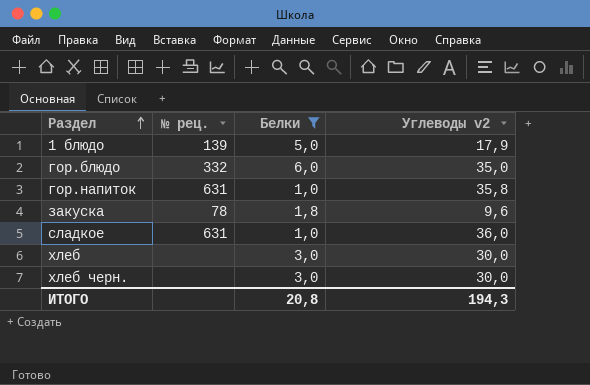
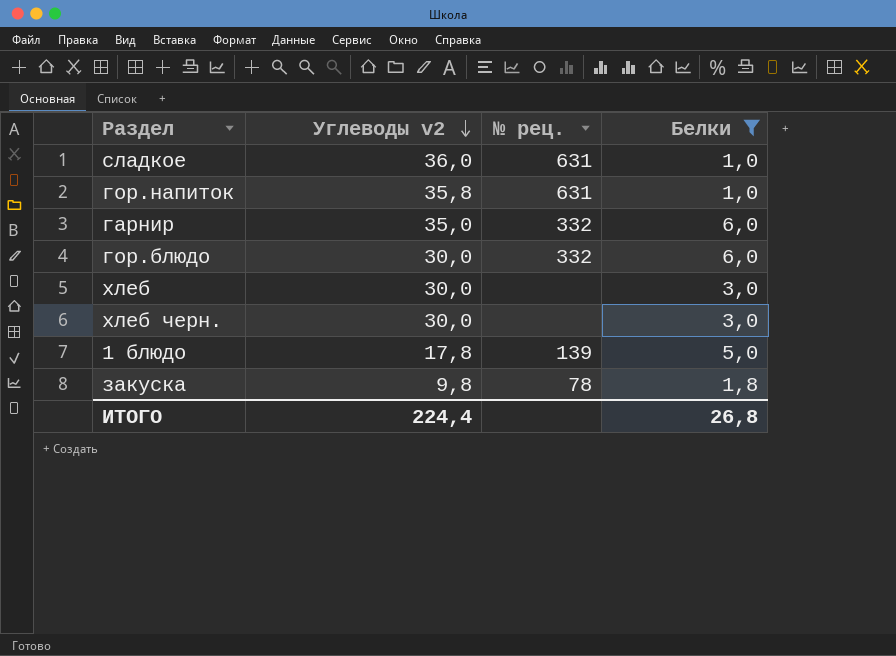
row order: Раздел ascending -> Углеводы v2 descending
column Углеводы v2 | position: 4 -> 2
row гарнир: none -> 35,0 | 332 | 6,0
гор.блюдо | Углеводы v2: 35,0 -> 30,0
1 блюдо | Углеводы v2: 17,9 -> 17,8
закуска | Углеводы v2: 9,6 -> 9,8
ИТОГО | Углеводы v2: 194,3 -> 224,4
ИТОГО | Белки: 20,8 -> 26,8

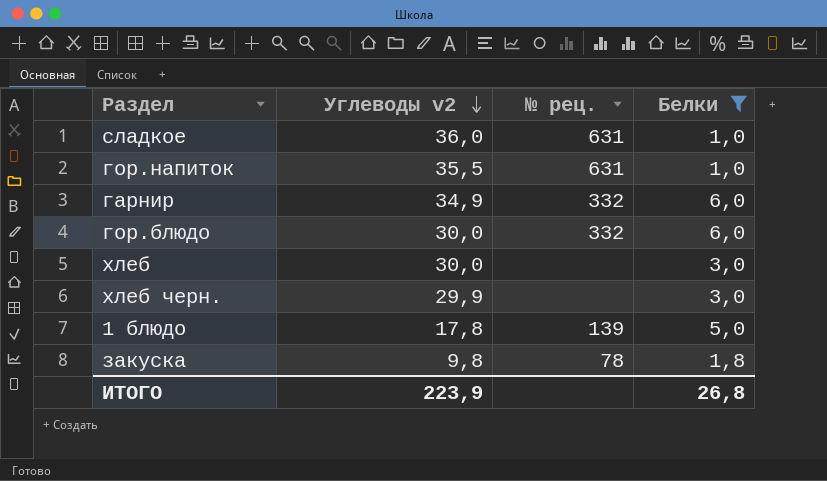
гор.напиток | Углеводы v2: 35,8 -> 35,5
гарнир | Углеводы v2: 35,0 -> 34,9
хлеб черн. | Углеводы v2: 30,0 -> 29,9
ИТОГО | Углеводы v2: 224,4 -> 223,9

